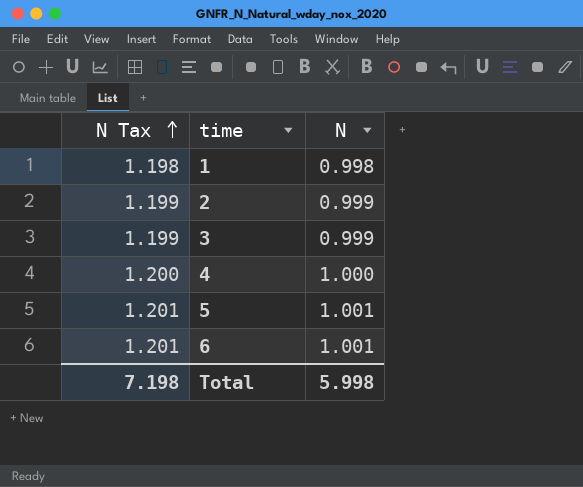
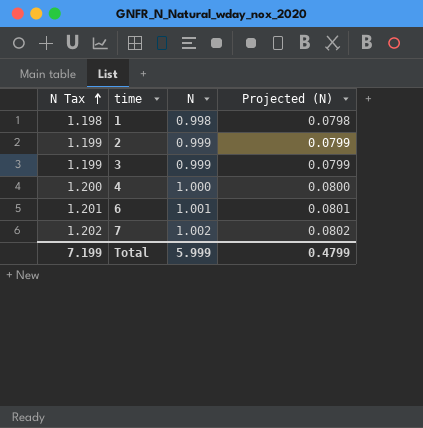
column Projected (N) | formula: none -> [N] * 0.08
row 5: 1.201 | 1.001 -> none
row 7: none -> 1.202 | 1.002 | 0.0802
Total | N Tax: 7.198 -> 7.199
Total | N: 5.998 -> 5.999

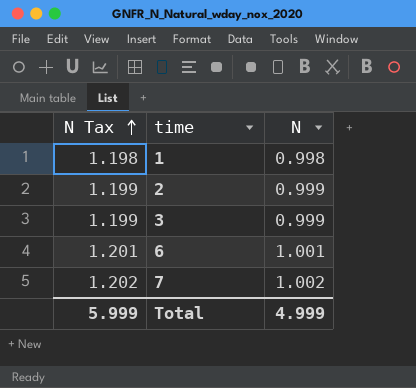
column Projected (N) | formula: [N] * 0.08 -> none
row 4: 1.200 | 1.000 | 0.0800 -> none
Total | N Tax: 7.199 -> 5.999
Total | N: 5.999 -> 4.999

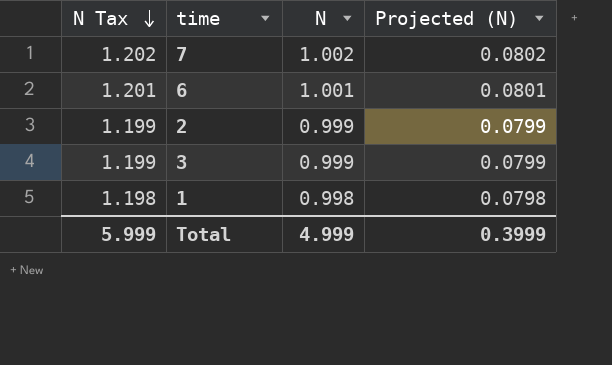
row order: N Tax ascending -> N Tax descending
column Projected (N) | formula: none -> [N] * 0.08

